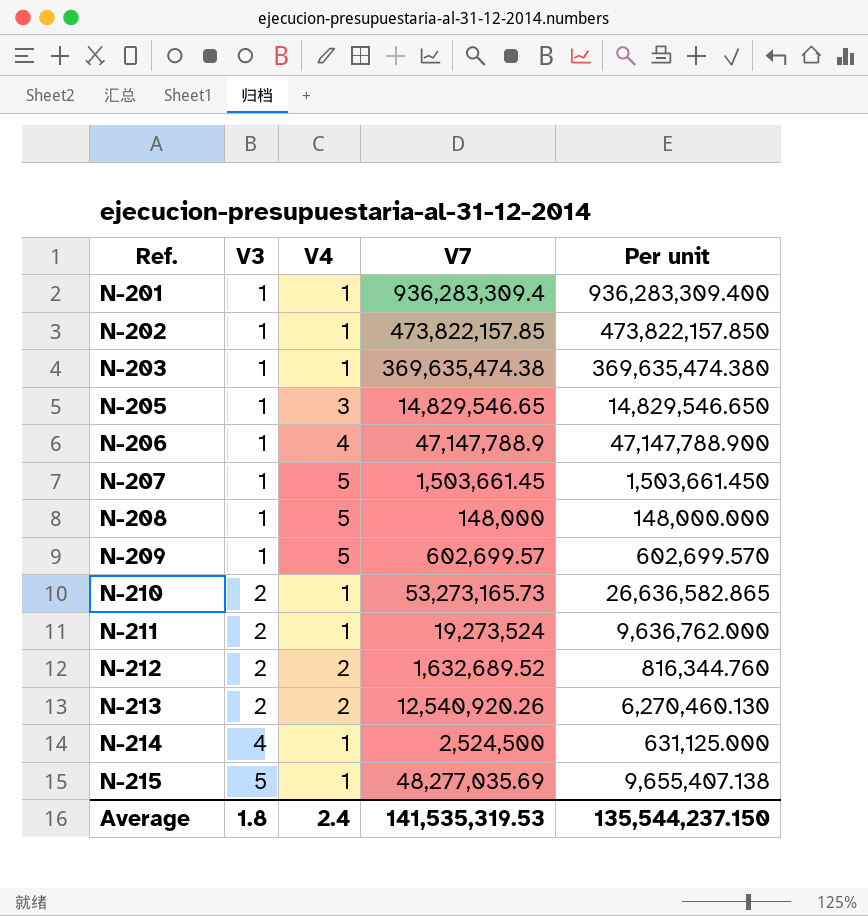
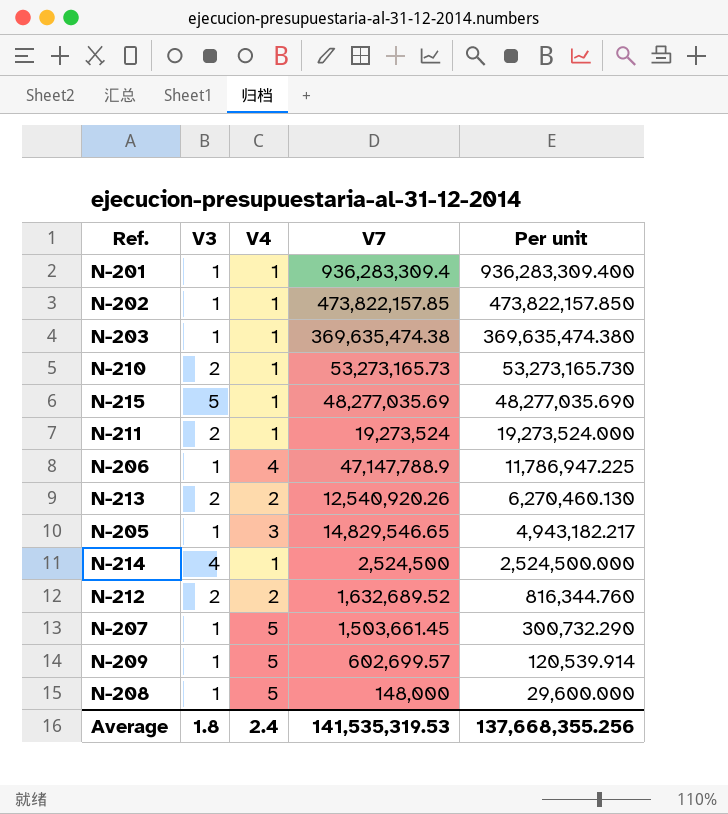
row order: Ref. ascending -> Per unit descending
column Per unit | formula: [V7] / [V3] -> [V7] / [V4]
Average | Per unit: 135,544,237.150 -> 137,668,355.256

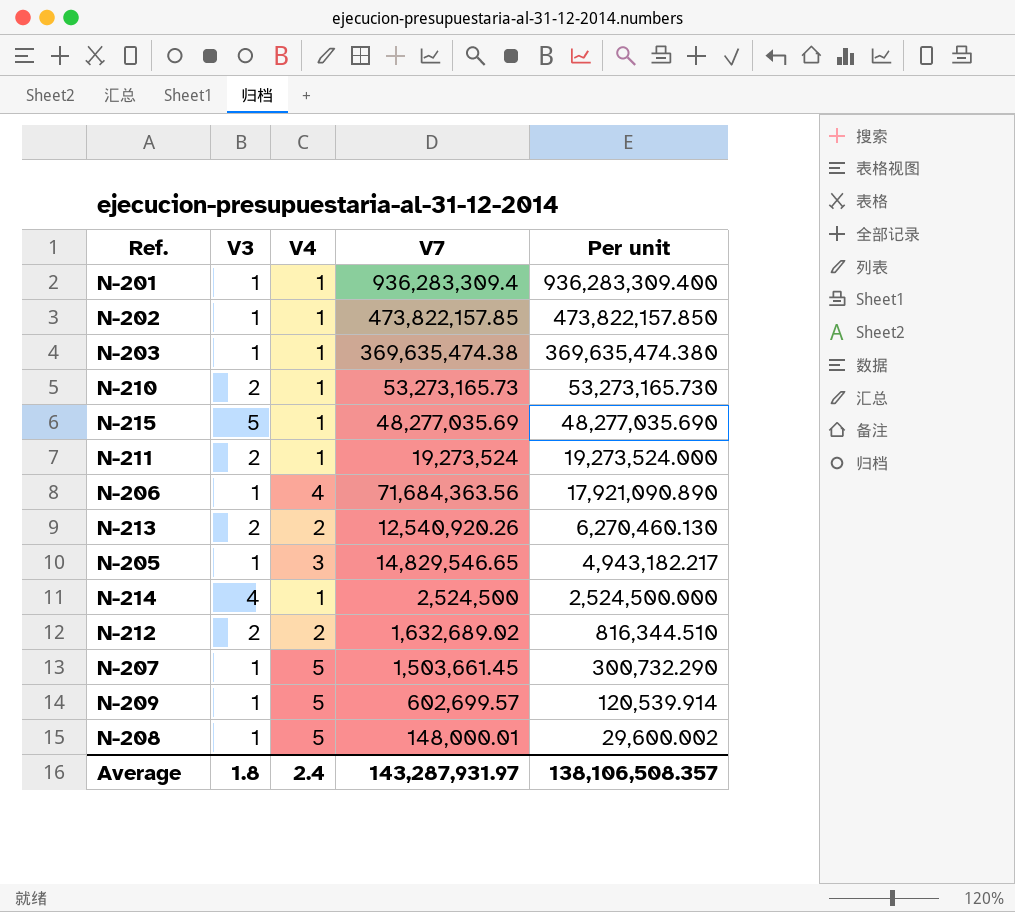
N-206 | V7: 47,147,788.9 -> 71,684,363.56
N-206 | Per unit: 11,786,947.225 -> 17,921,090.890
N-212 | V7: 1,632,689.52 -> 1,632,689.02
N-212 | Per unit: 816,344.760 -> 816,344.510
N-208 | V7: 148,000 -> 148,000.01
N-208 | Per unit: 29,600.000 -> 29,600.002
Average | V7: 141,535,319.53 -> 143,287,931.97
Average | Per unit: 137,668,355.256 -> 138,106,508.357

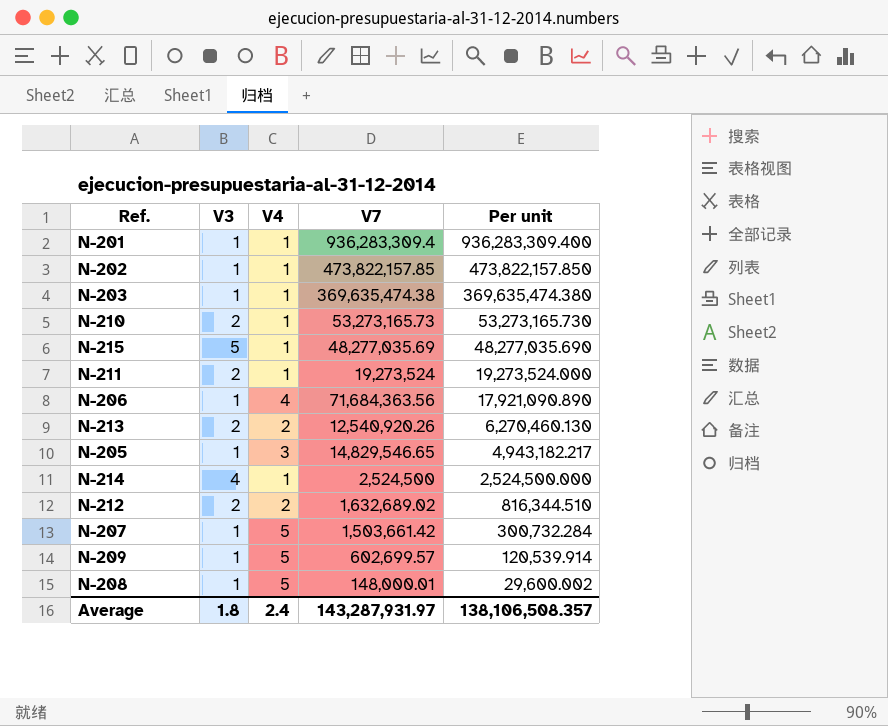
N-207 | V7: 1,503,661.45 -> 1,503,661.42
N-207 | Per unit: 300,732.290 -> 300,732.284

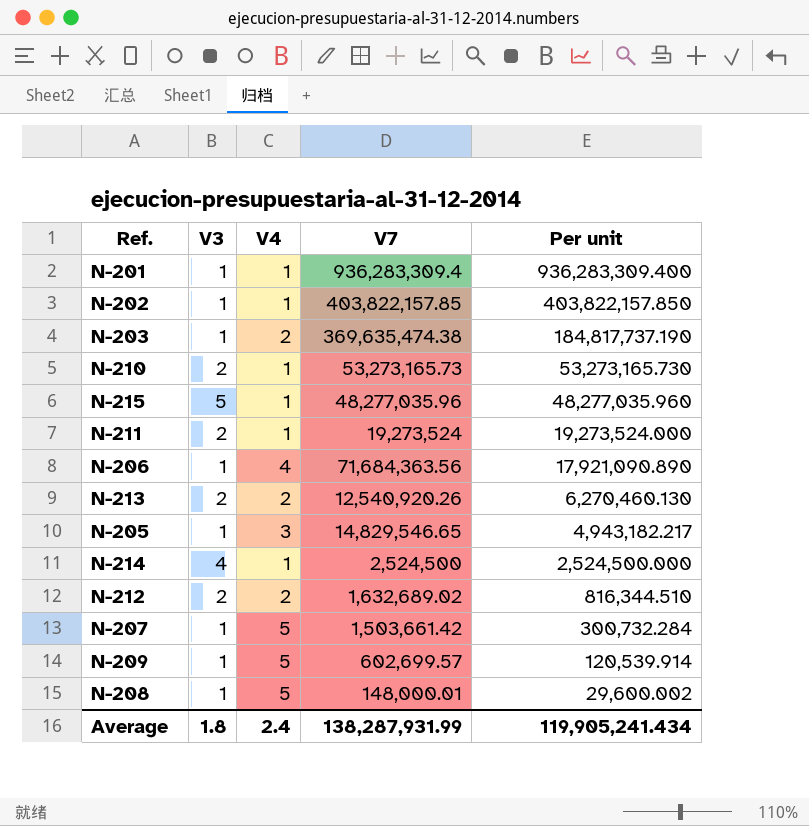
N-202 | V7: 473,822,157.85 -> 403,822,157.85
N-202 | Per unit: 473,822,157.850 -> 403,822,157.850
N-203 | V4: 1 -> 2
N-203 | Per unit: 369,635,474.380 -> 184,817,737.190
N-215 | V7: 48,277,035.69 -> 48,277,035.96
N-215 | Per unit: 48,277,035.690 -> 48,277,035.960
Average | V7: 143,287,931.97 -> 138,287,931.99
Average | Per unit: 138,106,508.357 -> 119,905,241.434

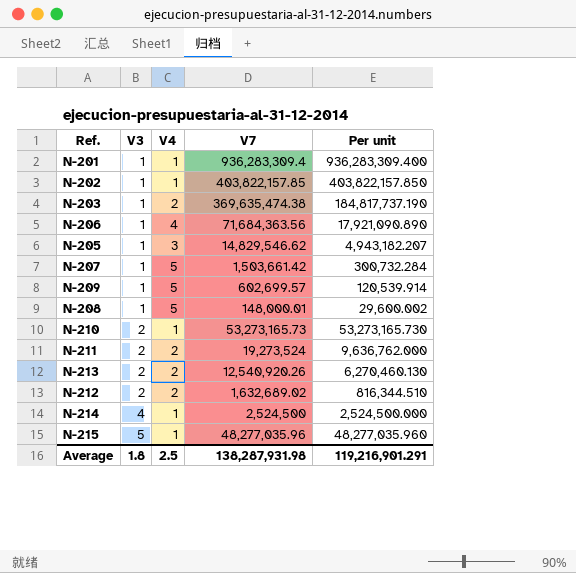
row order: Per unit descending -> V3 ascending
N-205 | V7: 14,829,546.65 -> 14,829,546.62
N-205 | Per unit: 4,943,182.217 -> 4,943,182.207
N-211 | V4: 1 -> 2
N-211 | Per unit: 19,273,524.000 -> 9,636,762.000
Average | V4: 2.4 -> 2.5
Average | V7: 138,287,931.99 -> 138,287,931.98
Average | Per unit: 119,905,241.434 -> 119,216,901.291

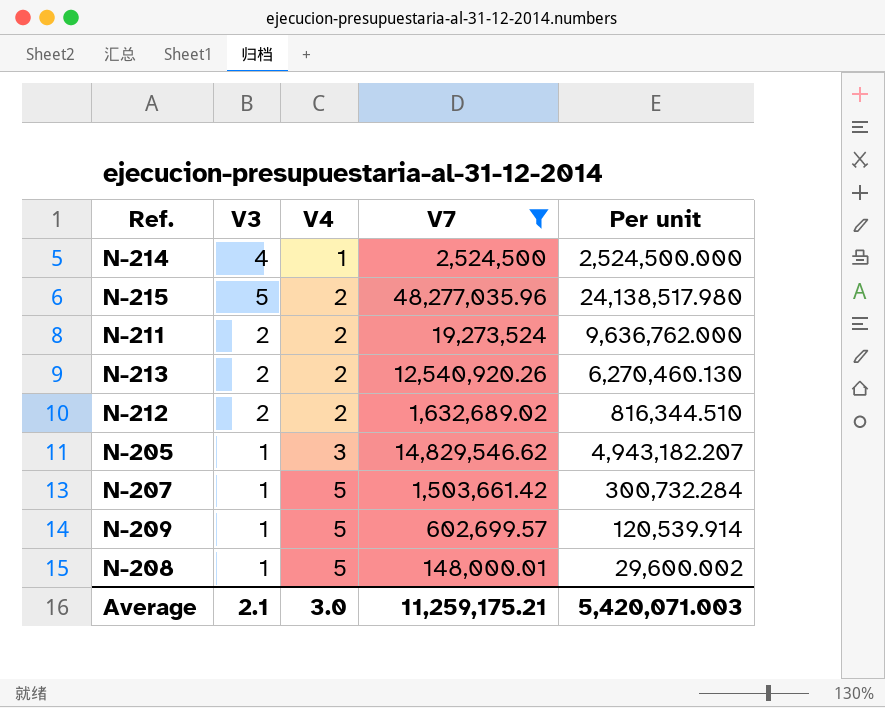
filter: none -> V7 <= 48,277,035.96
row order: V3 ascending -> V4 ascending
N-215 | V4: 1 -> 2
N-215 | Per unit: 48,277,035.960 -> 24,138,517.980
Average | V3: 1.8 -> 2.1
Average | V4: 2.5 -> 3.0
Average | V7: 138,287,931.98 -> 11,259,175.21
Average | Per unit: 119,216,901.291 -> 5,420,071.003

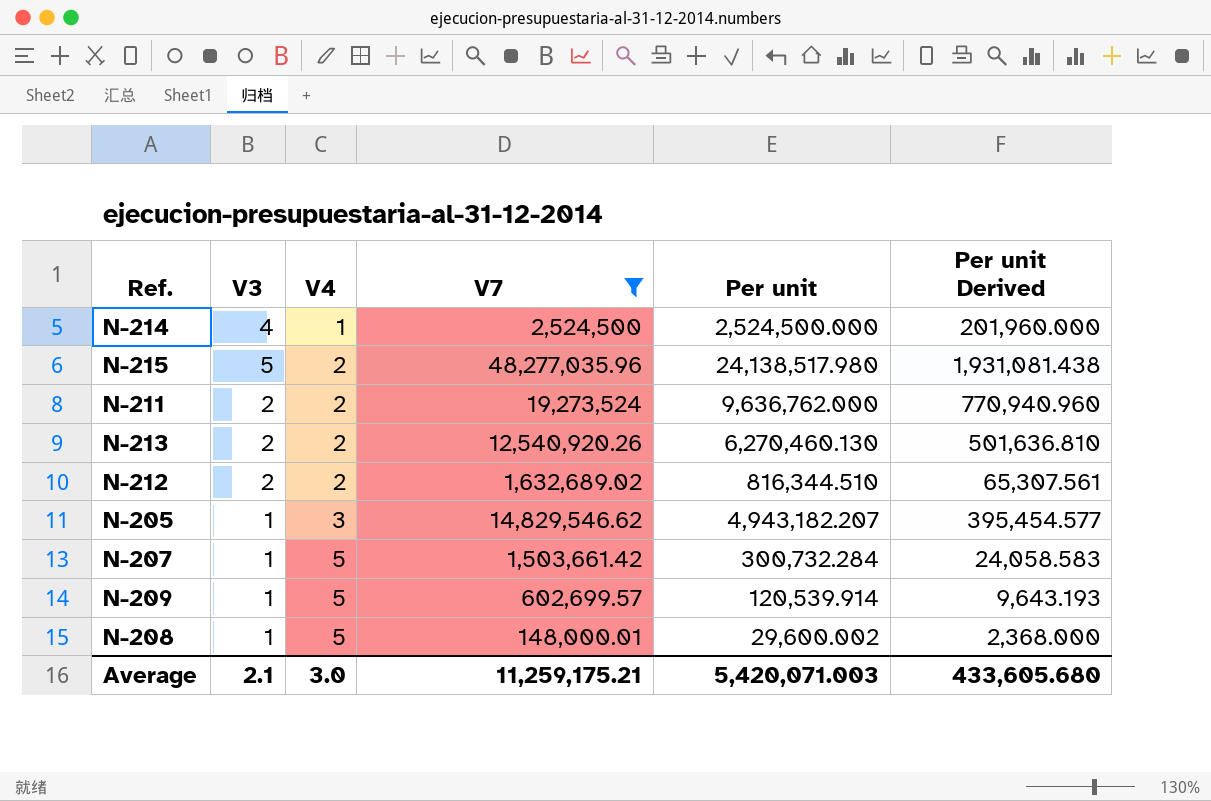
column Per unit Derived | formula: none -> [Per unit] * 0.08

